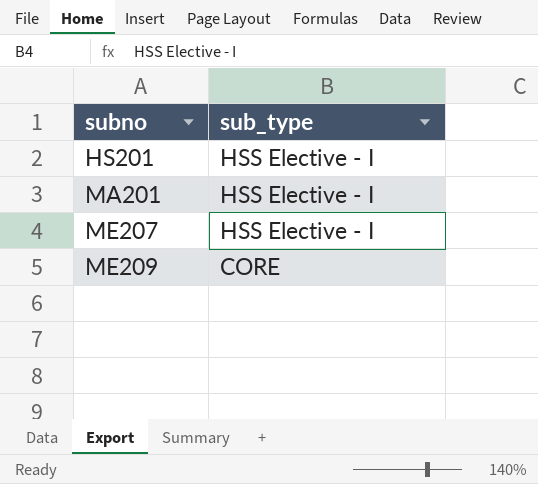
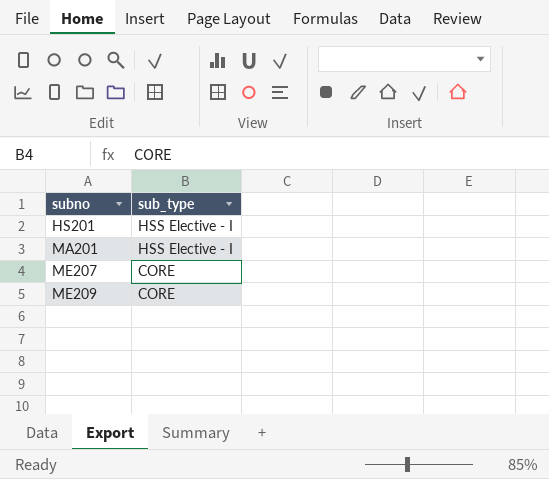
ME207 | sub_type: HSS Elective - I -> CORE

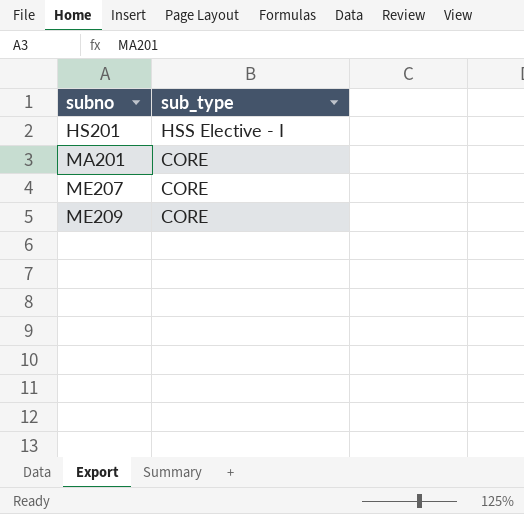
MA201 | sub_type: HSS Elective - I -> CORE

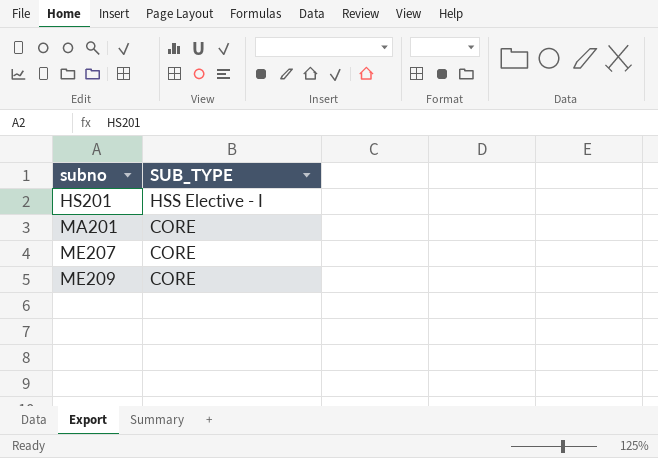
column name: sub_type -> SUB_TYPE

